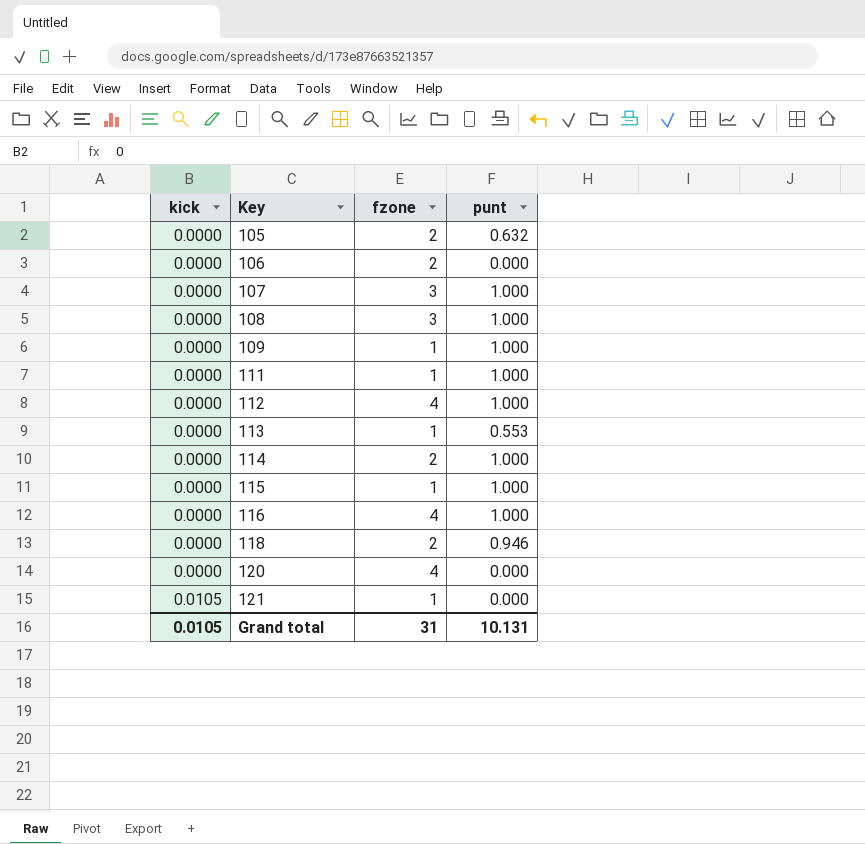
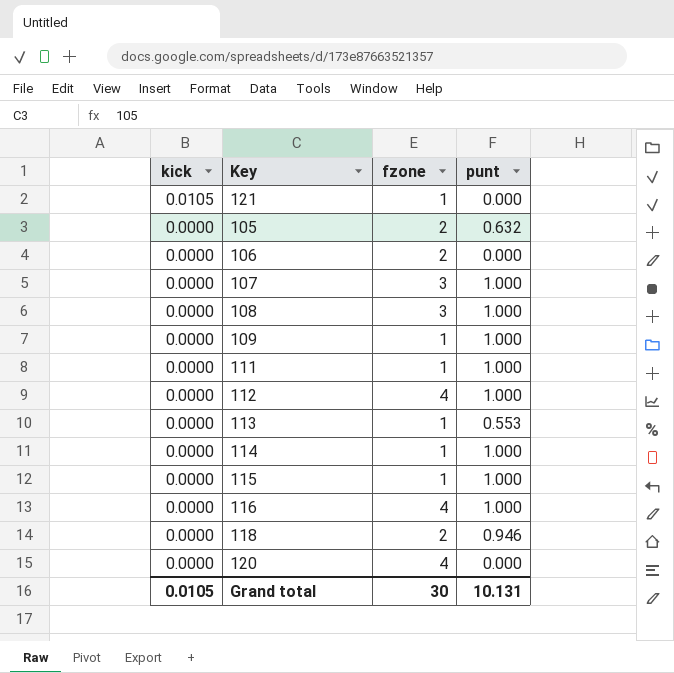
row order: kick ascending -> kick descending
114 | fzone: 2 -> 1
Grand total | fzone: 31 -> 30

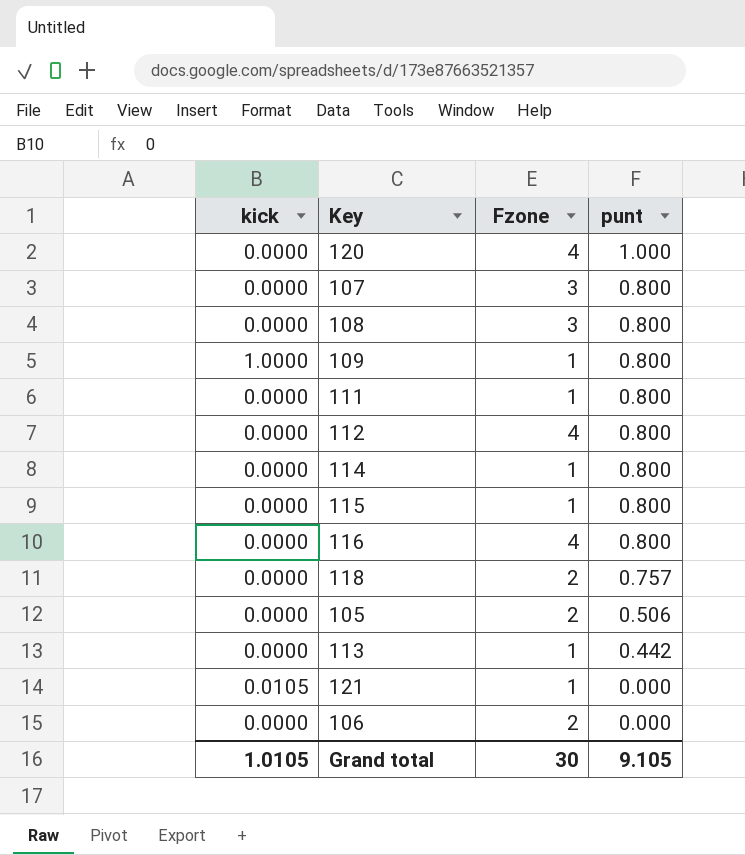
row order: kick descending -> punt descending
column name: fzone -> Fzone
120 | punt: 0.000 -> 1.000
107 | punt: 1.000 -> 0.800
108 | punt: 1.000 -> 0.800
109 | kick: 0.0000 -> 1.0000
109 | punt: 1.000 -> 0.800
111 | punt: 1.000 -> 0.800
112 | punt: 1.000 -> 0.800
114 | punt: 1.000 -> 0.800
115 | punt: 1.000 -> 0.800
116 | punt: 1.000 -> 0.800
118 | punt: 0.946 -> 0.757
105 | punt: 0.632 -> 0.506
113 | punt: 0.553 -> 0.442
Grand total | kick: 0.0105 -> 1.0105
Grand total | punt: 10.131 -> 9.105

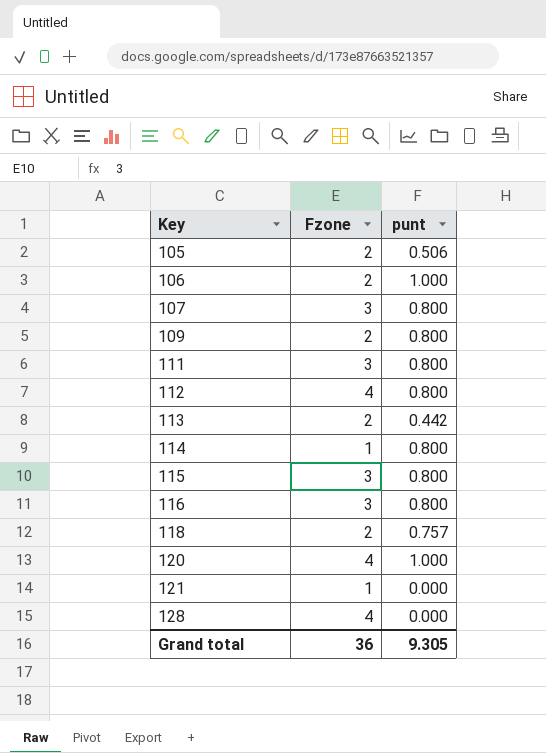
row order: punt descending -> Key ascending
column kick | position: 1 -> none
row 108: 0.0000 | 3 | 0.800 -> none
106 | punt: 0.000 -> 1.000
109 | Fzone: 1 -> 2
111 | Fzone: 1 -> 3
113 | Fzone: 1 -> 2
115 | Fzone: 1 -> 3
116 | Fzone: 4 -> 3
row 128: none -> 4 | 0.000
Grand total | Fzone: 30 -> 36
Grand total | punt: 9.105 -> 9.305

